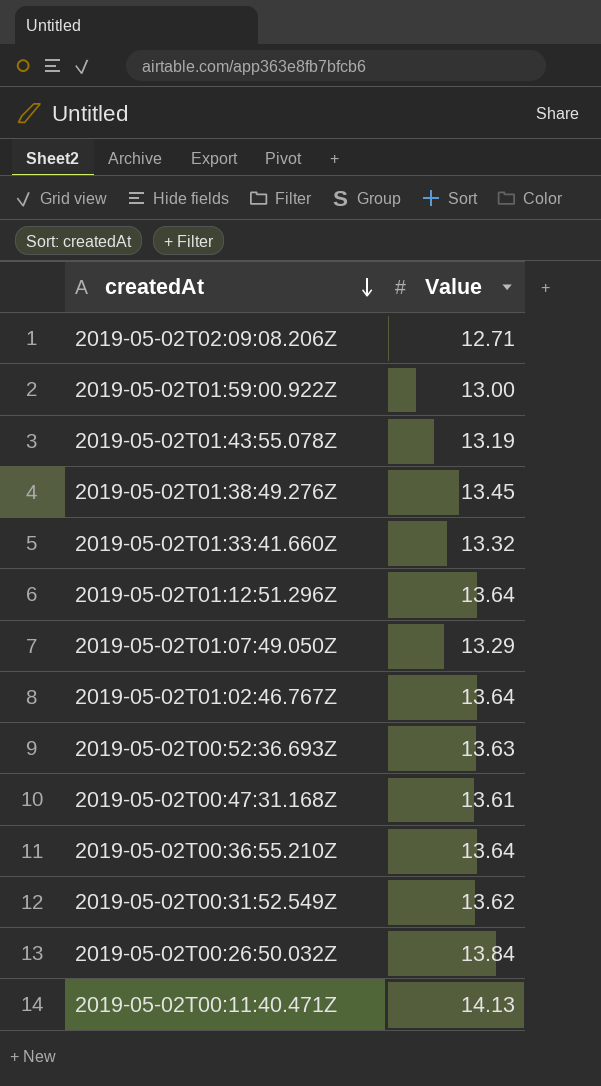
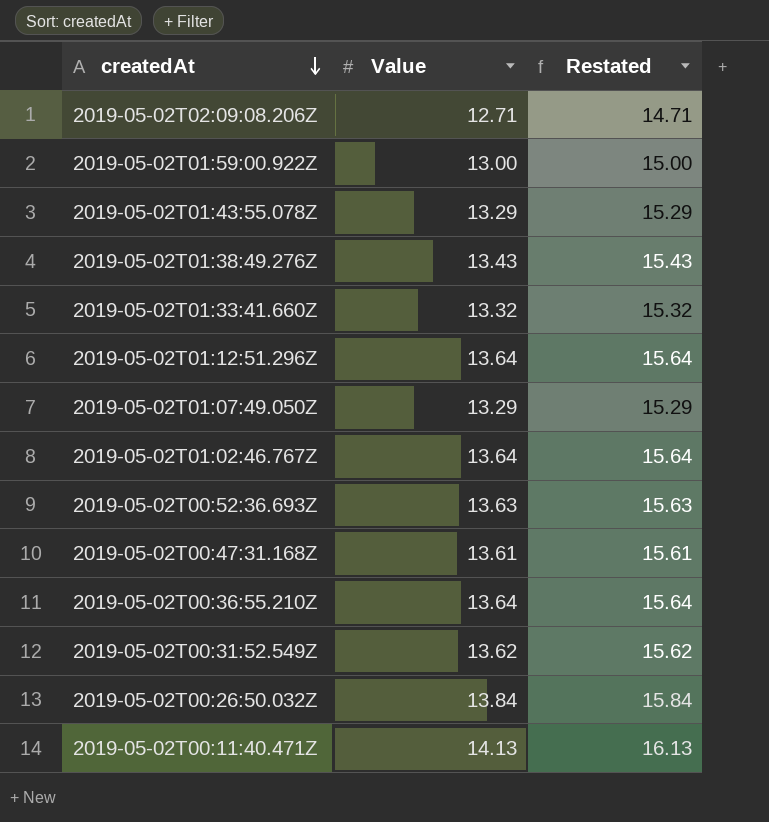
column Restated | formula: none -> [Value] + 2
2019-05-02T01:43:55.078Z | Value: 13.19 -> 13.29
2019-05-02T01:38:49.276Z | Value: 13.45 -> 13.43

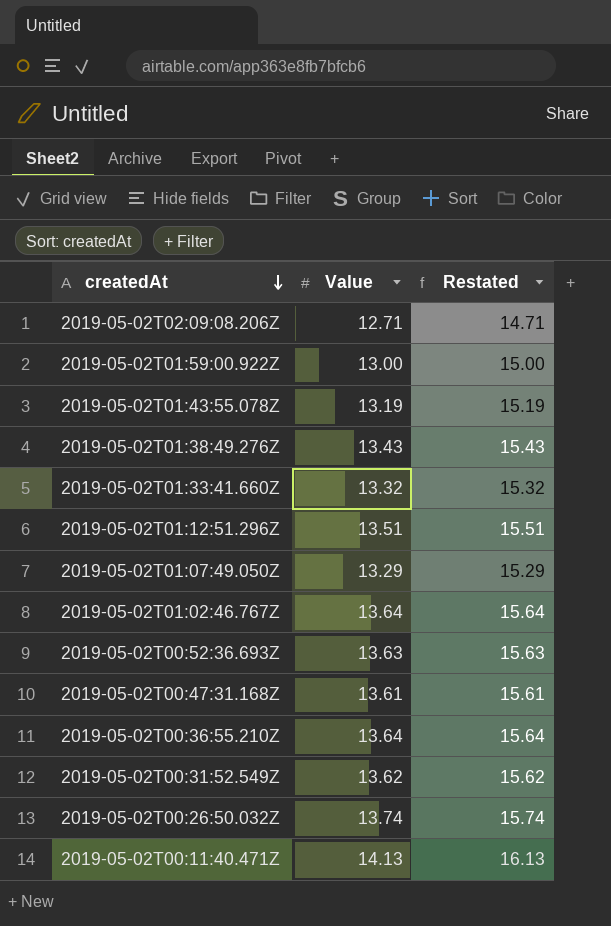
2019-05-02T01:43:55.078Z | Value: 13.29 -> 13.19
2019-05-02T01:43:55.078Z | Restated: 15.29 -> 15.19
2019-05-02T01:12:51.296Z | Value: 13.64 -> 13.51
2019-05-02T01:12:51.296Z | Restated: 15.64 -> 15.51
2019-05-02T00:26:50.032Z | Value: 13.84 -> 13.74
2019-05-02T00:26:50.032Z | Restated: 15.84 -> 15.74

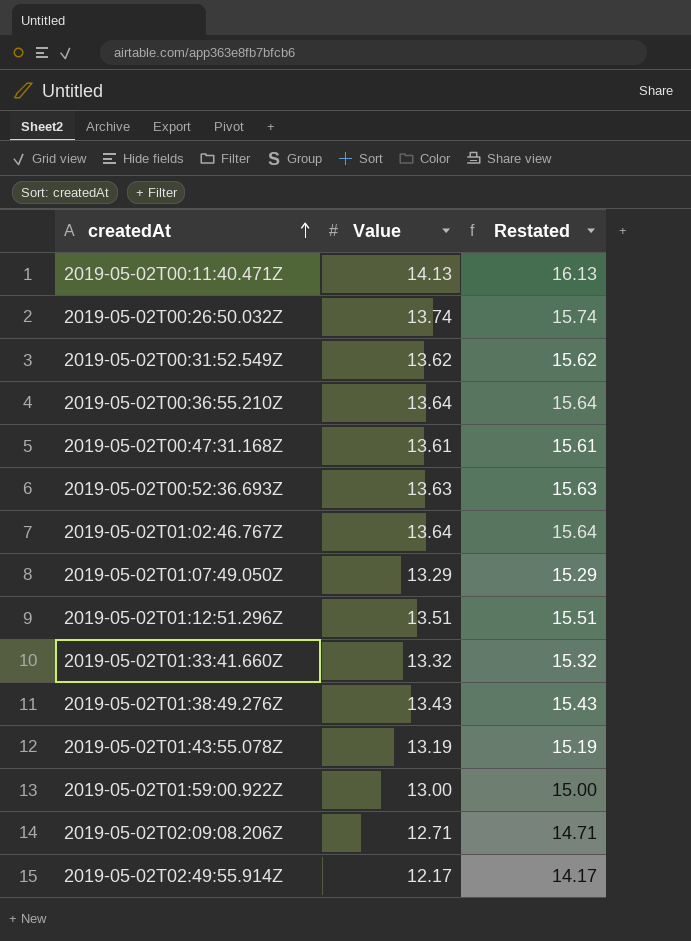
row order: createdAt descending -> createdAt ascending
row 2019-05-02T02:49:55.914Z: none -> 12.17 | 14.17

